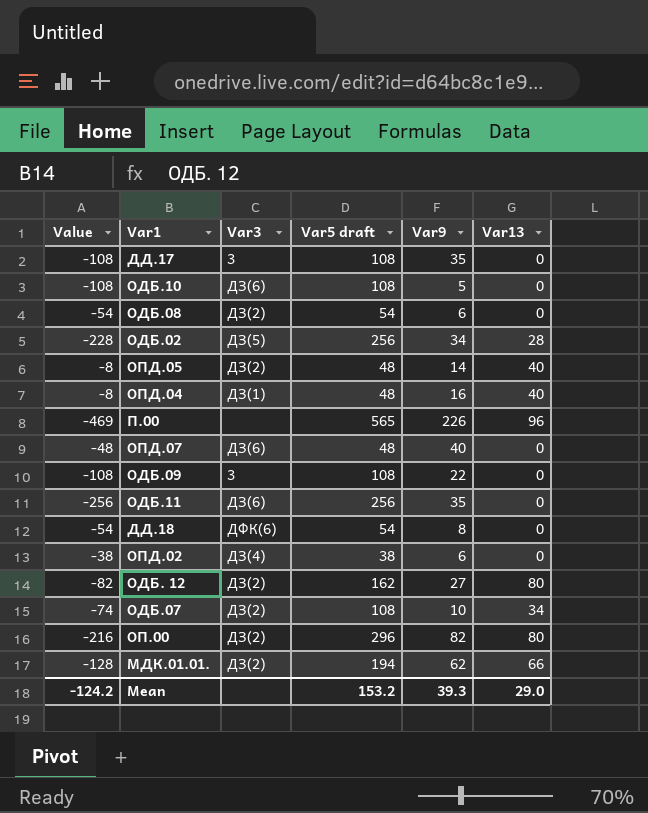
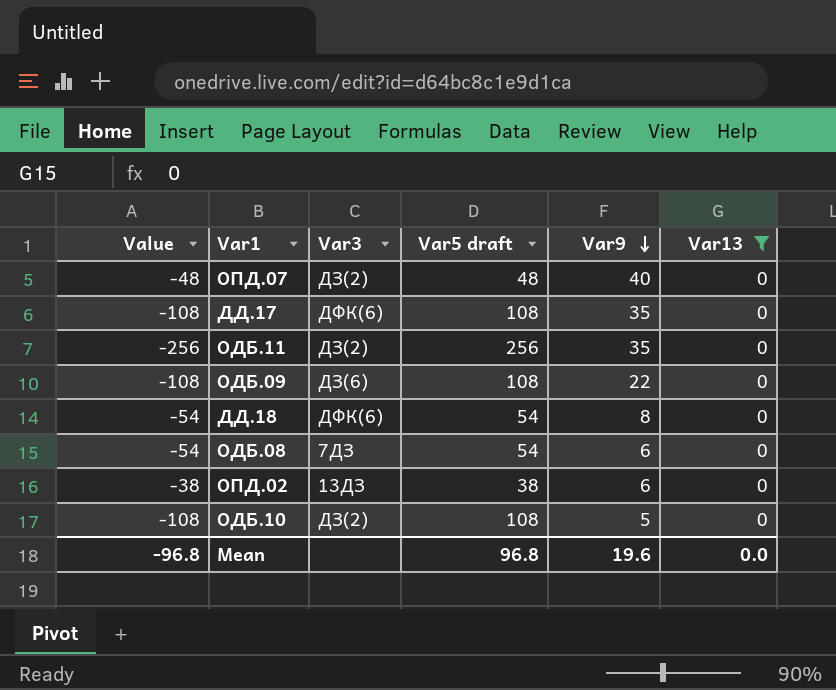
filter: none -> Var13 = 0
row order: none -> Var9 descending
ОПД.07 | Var3: ДЗ(6) -> ДЗ(2)
ДД.17 | Var3: 3 -> ДФК(6)
ОДБ.11 | Var3: ДЗ(6) -> ДЗ(2)
ОДБ.09 | Var3: 3 -> ДЗ(6)
ОДБ.08 | Var3: ДЗ(2) -> 7ДЗ
ОПД.02 | Var3: ДЗ(4) -> 13ДЗ
ОДБ.10 | Var3: ДЗ(6) -> ДЗ(2)
Mean | Value: -124.2 -> -96.8
Mean | Var5 draft: 153.2 -> 96.8
Mean | Var9: 39.3 -> 19.6
Mean | Var13: 29.0 -> 0.0

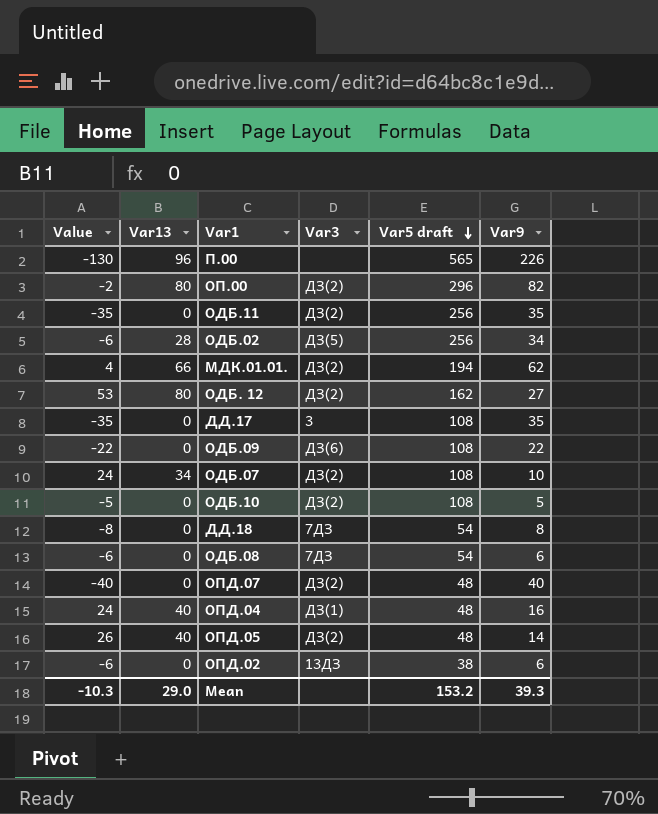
filter: Var13 = 0 -> none
row order: Var9 descending -> Var5 draft descending
column Value | formula: [Var13] - [Var5 draft] -> [Var13] - [Var9]
column Var13 | position: 6 -> 2
ДД.17 | Var3: ДФК(6) -> 3
ДД.18 | Var3: ДФК(6) -> 7ДЗ
Mean | Value: -96.8 -> -10.3
Mean | Var13: 0.0 -> 29.0
Mean | Var5 draft: 96.8 -> 153.2
Mean | Var9: 19.6 -> 39.3

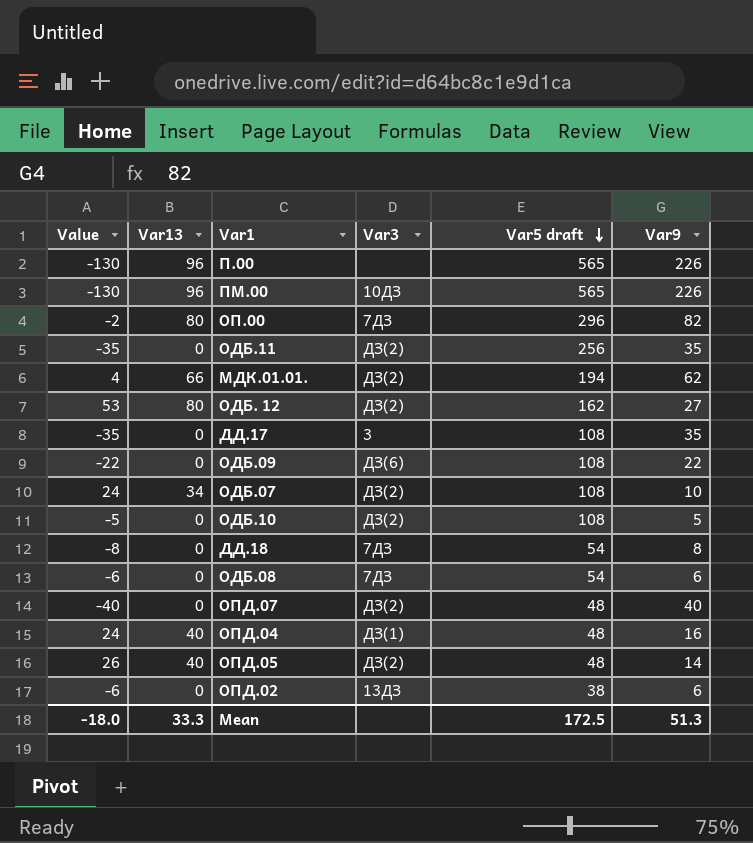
row ОДБ.02: -6 | 28 | ДЗ(5) | 256 | 34 -> none
row ПМ.00: none -> -130 | 96 | 10ДЗ | 565 | 226
ОП.00 | Var3: ДЗ(2) -> 7ДЗ
Mean | Value: -10.3 -> -18.0
Mean | Var13: 29.0 -> 33.3
Mean | Var5 draft: 153.2 -> 172.5
Mean | Var9: 39.3 -> 51.3

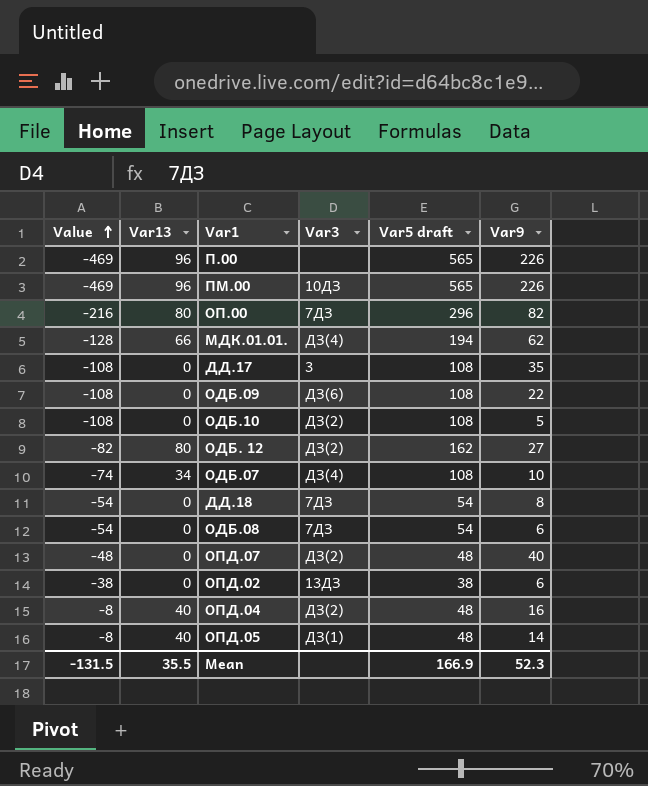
row order: Var5 draft descending -> Value ascending
column Value | formula: [Var13] - [Var9] -> [Var13] - [Var5 draft]
row ОДБ.11: -35 | 0 | ДЗ(2) | 256 | 35 -> none
МДК.01.01. | Var3: ДЗ(2) -> ДЗ(4)
ОДБ.07 | Var3: ДЗ(2) -> ДЗ(4)
ОПД.04 | Var3: ДЗ(1) -> ДЗ(2)
ОПД.05 | Var3: ДЗ(2) -> ДЗ(1)
Mean | Value: -18.0 -> -131.5
Mean | Var13: 33.3 -> 35.5
Mean | Var5 draft: 172.5 -> 166.9
Mean | Var9: 51.3 -> 52.3

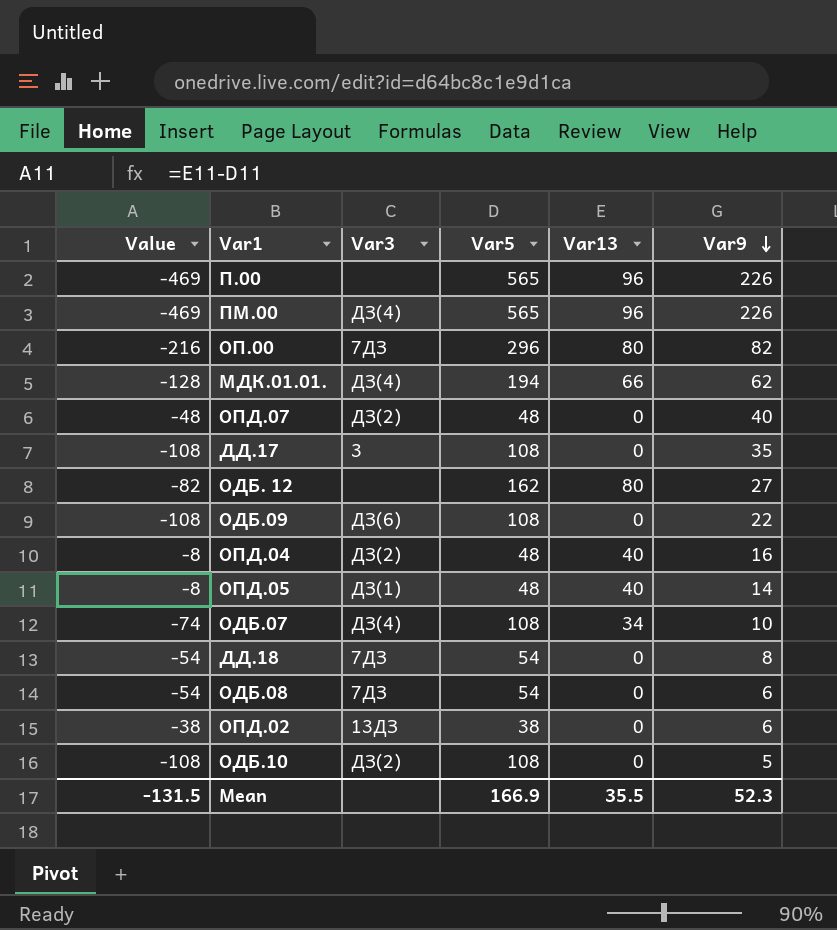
row order: Value ascending -> Var9 descending
column name: Var5 draft -> Var5
column Var13 | position: 2 -> 5
ПМ.00 | Var3: 10ДЗ -> ДЗ(4)
ОДБ. 12 | Var3: ДЗ(2) -> none

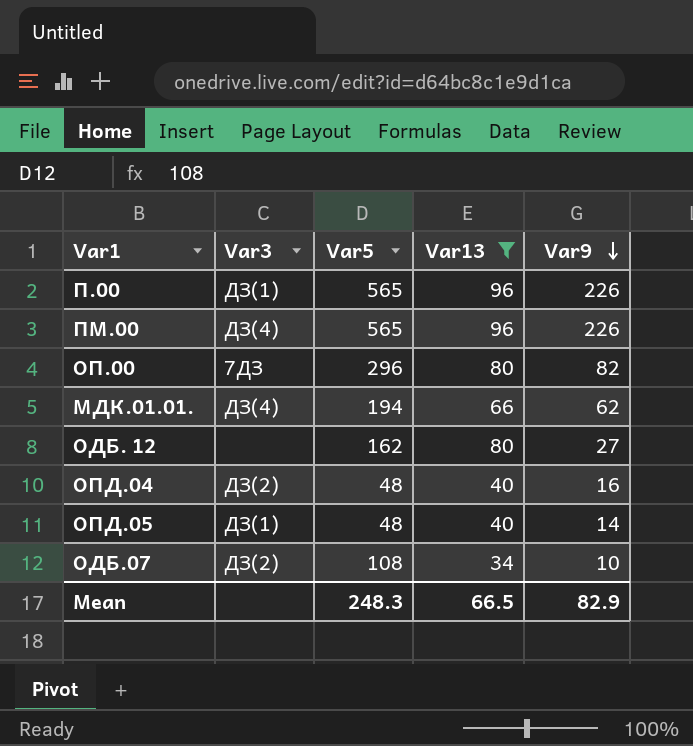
filter: none -> Var13 != 0
column Value | formula: [Var13] - [Var5] -> none
П.00 | Var3: none -> ДЗ(1)
ОДБ.07 | Var3: ДЗ(4) -> ДЗ(2)
Mean | Var5: 166.9 -> 248.3
Mean | Var13: 35.5 -> 66.5
Mean | Var9: 52.3 -> 82.9

